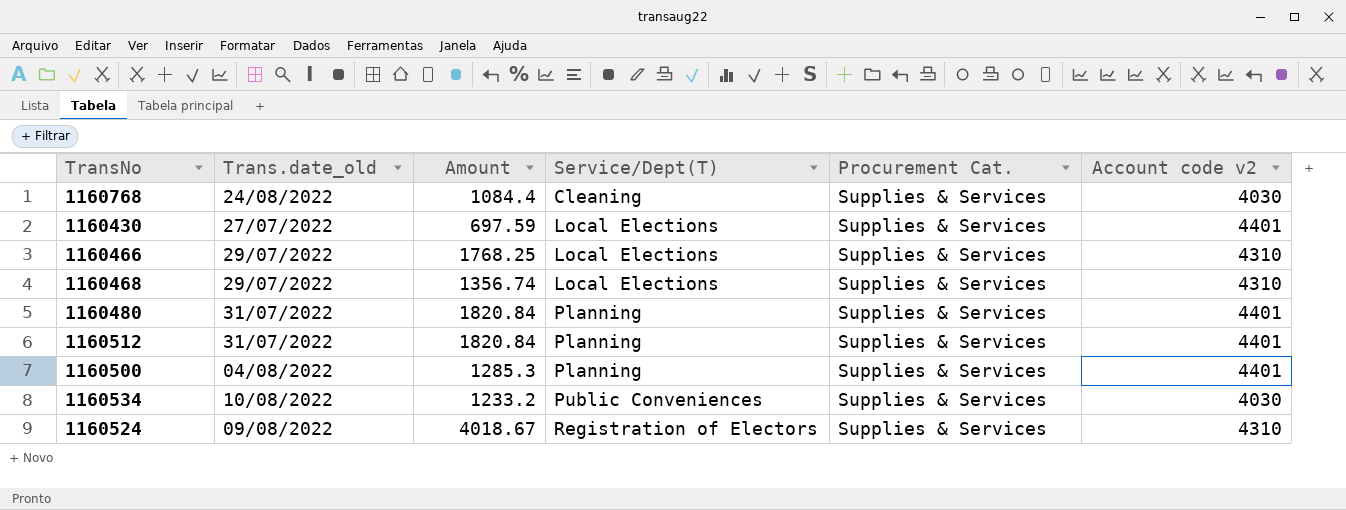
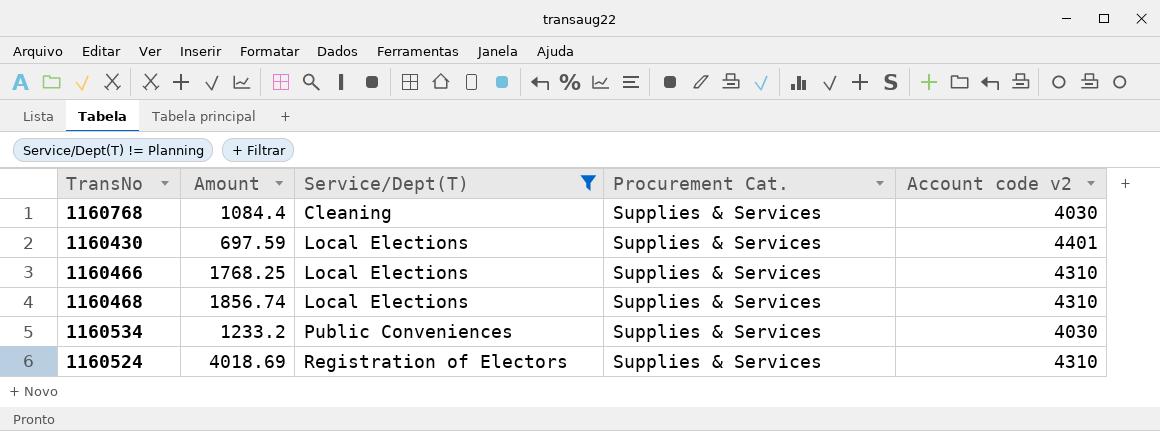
filter: none -> Service/Dept(T) != Planning
column Trans.date_old | position: 2 -> none
1160468 | Amount: 1356.74 -> 1856.74
1160524 | Amount: 4018.67 -> 4018.69

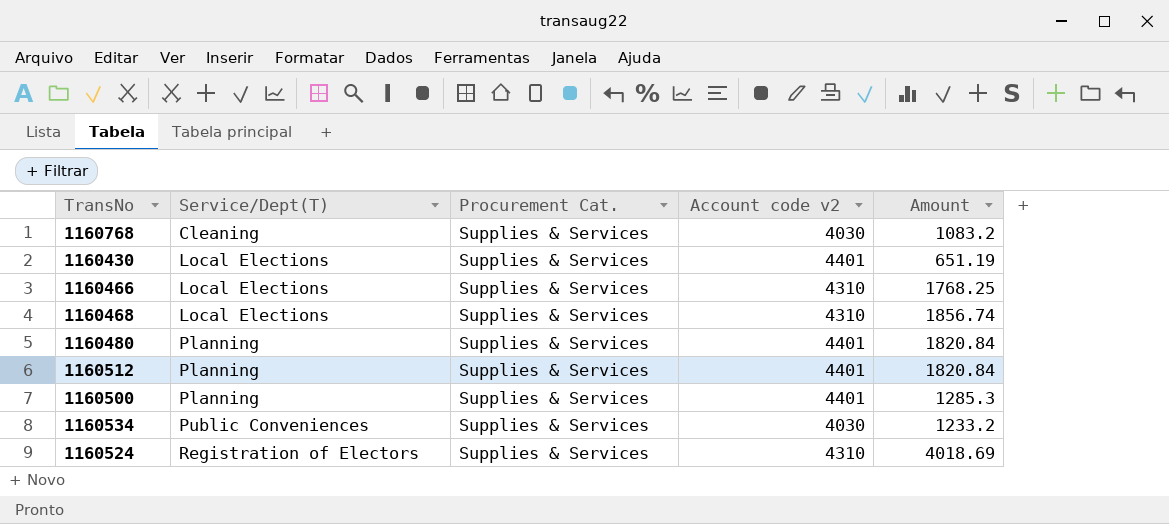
filter: Service/Dept(T) != Planning -> none
column Amount | position: 2 -> 5
1160768 | Amount: 1084.4 -> 1083.2
1160430 | Amount: 697.59 -> 651.19

